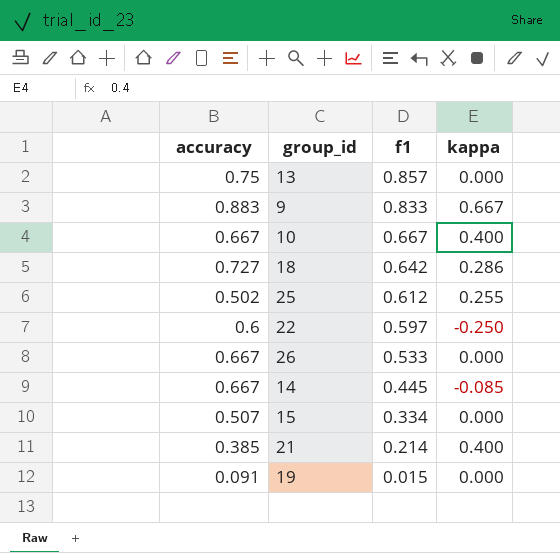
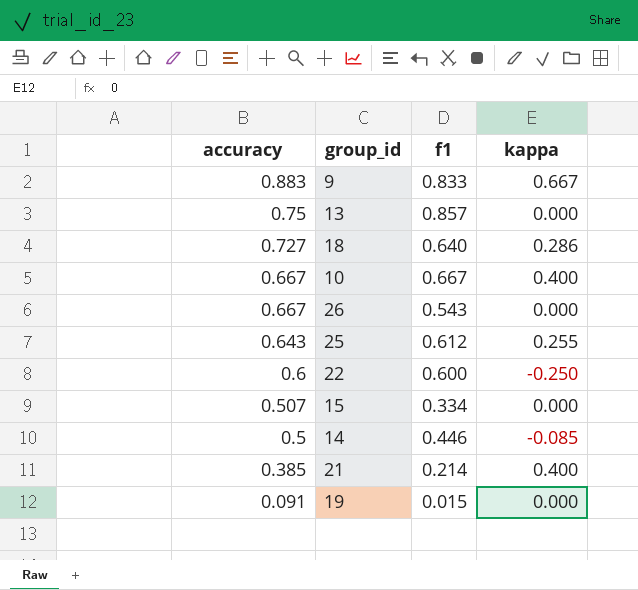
row order: f1 descending -> accuracy descending
18 | f1: 0.642 -> 0.640
26 | f1: 0.533 -> 0.543
25 | accuracy: 0.502 -> 0.643
22 | f1: 0.597 -> 0.600
14 | accuracy: 0.667 -> 0.5
14 | f1: 0.445 -> 0.446

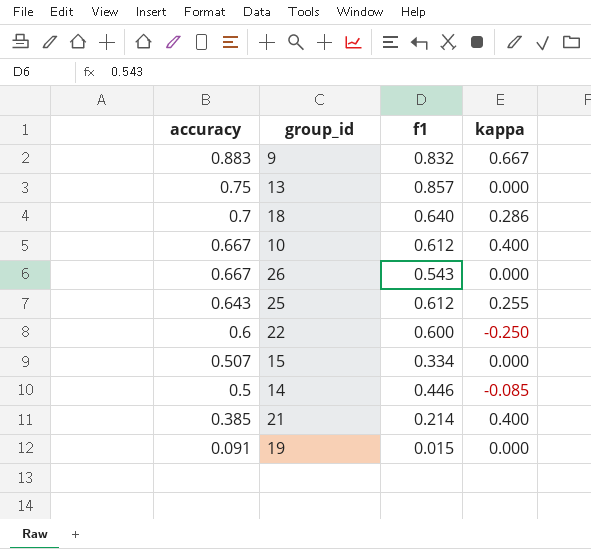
9 | f1: 0.833 -> 0.832
18 | accuracy: 0.727 -> 0.7
10 | f1: 0.667 -> 0.612

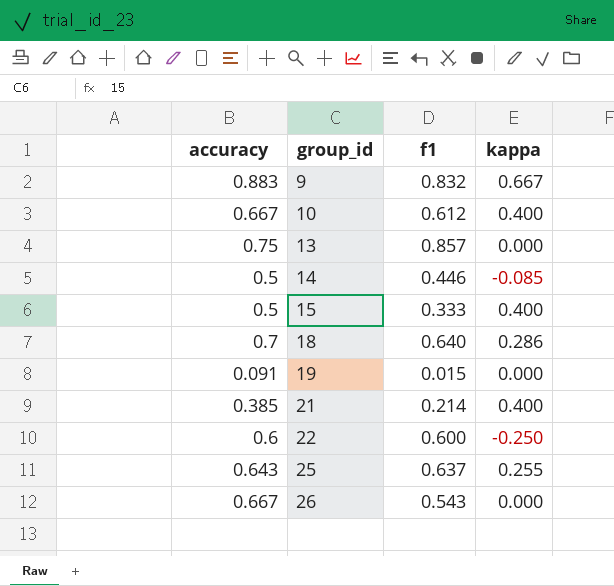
row order: accuracy descending -> group_id ascending
15 | accuracy: 0.507 -> 0.5
15 | f1: 0.334 -> 0.333
15 | kappa: 0.000 -> 0.400
25 | f1: 0.612 -> 0.637

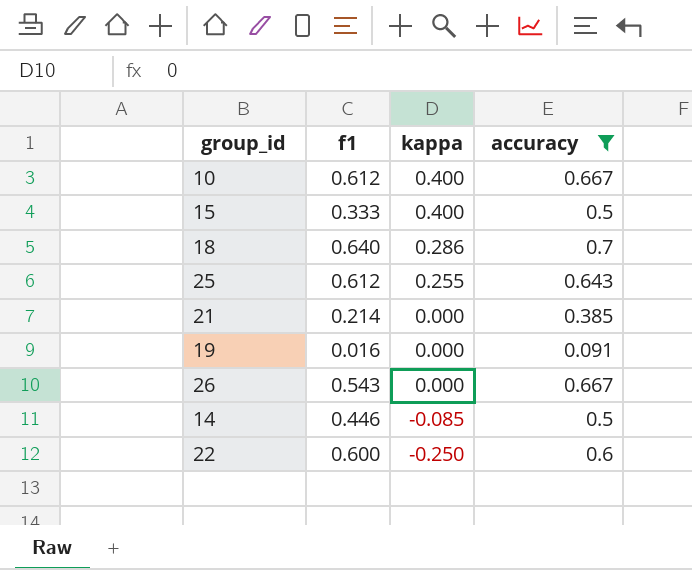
filter: none -> accuracy <= 0.7
row order: group_id ascending -> kappa descending
column accuracy | position: 1 -> 4
25 | f1: 0.637 -> 0.612
21 | kappa: 0.400 -> 0.000
19 | f1: 0.015 -> 0.016

